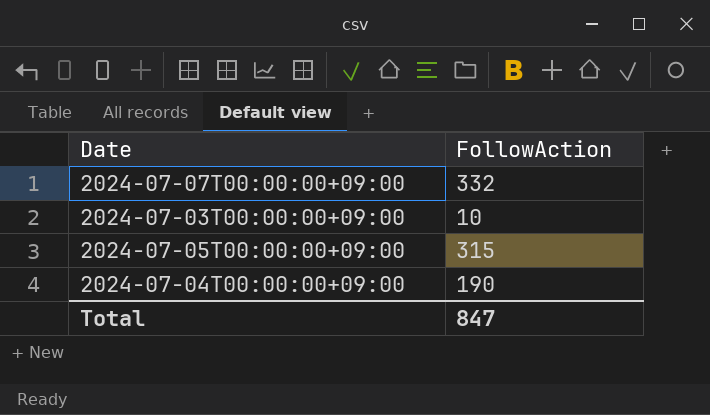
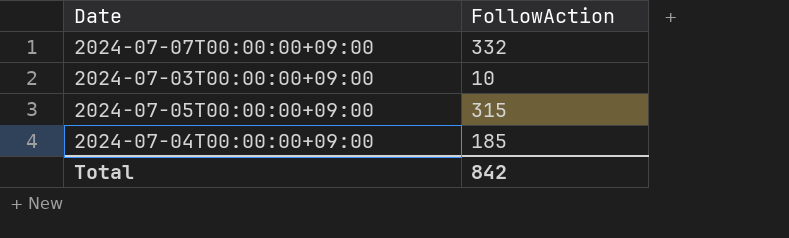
2024-07-04T00:00:00+09:00 | FollowAction: 190 -> 185
Total | FollowAction: 847 -> 842

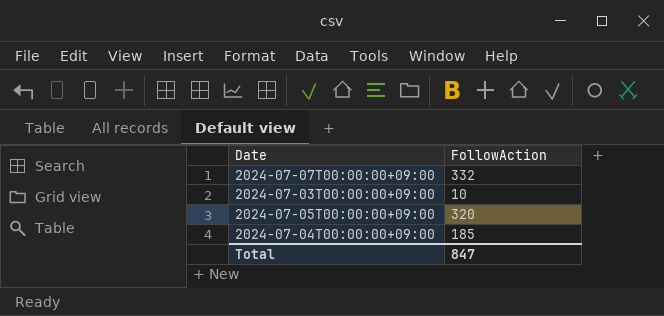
2024-07-05T00:00:00+09:00 | FollowAction: 315 -> 320
Total | FollowAction: 842 -> 847

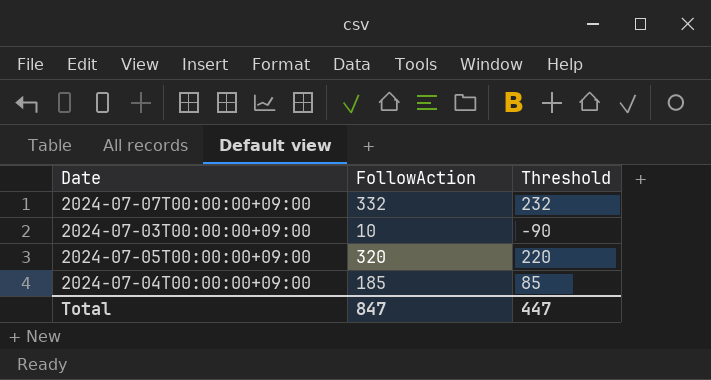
column Threshold | formula: none -> [FollowAction] - 100

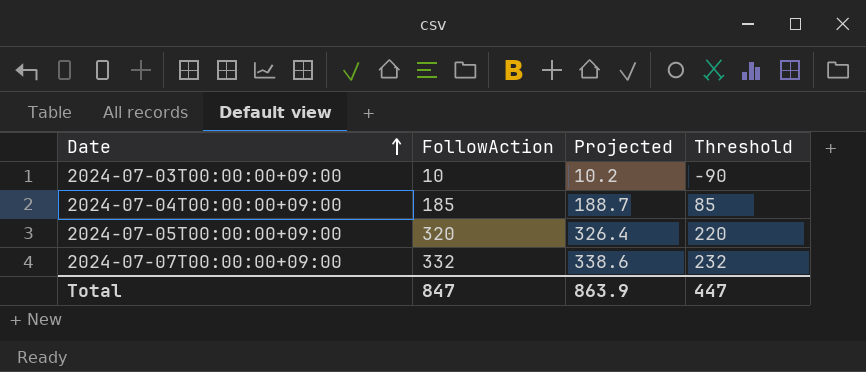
row order: none -> Date ascending
column Projected | formula: none -> [FollowAction] * 1.02

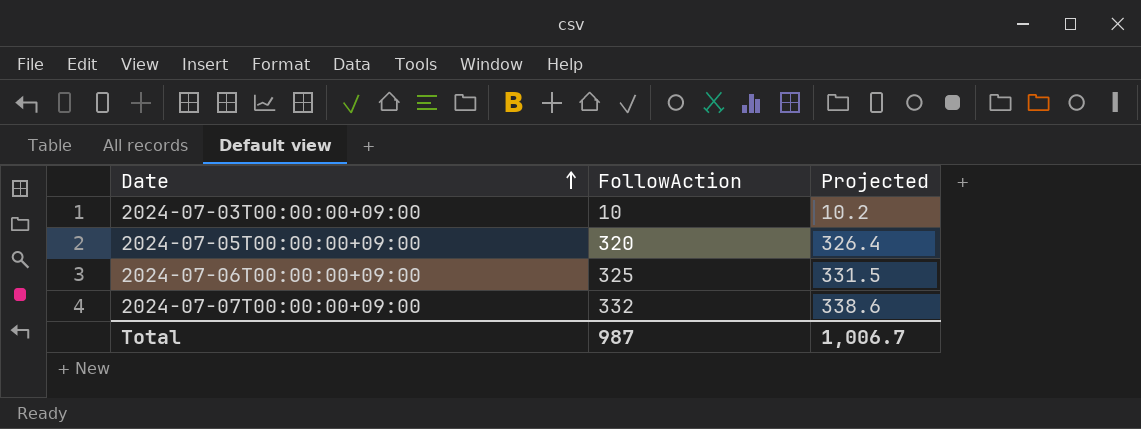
column Threshold | formula: [FollowAction] - 100 -> none
row 2024-07-04T00:00:00+09:00: 185 | 188.7 | 85 -> none
row 2024-07-06T00:00:00+09:00: none -> 325 | 331.5
Total | FollowAction: 847 -> 987
Total | Projected: 863.9 -> 1,006.7

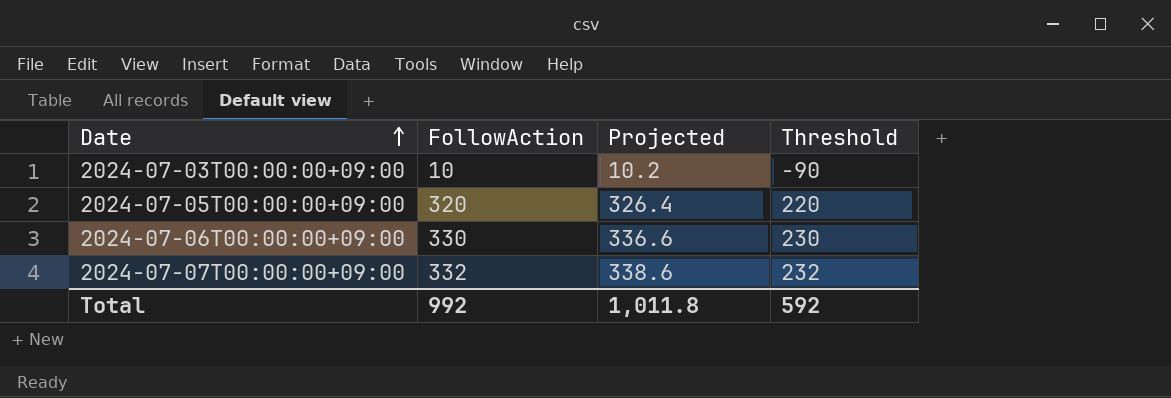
column Threshold | formula: none -> [FollowAction] - 100
2024-07-06T00:00:00+09:00 | FollowAction: 325 -> 330
2024-07-06T00:00:00+09:00 | Projected: 331.5 -> 336.6
Total | FollowAction: 987 -> 992
Total | Projected: 1,006.7 -> 1,011.8

